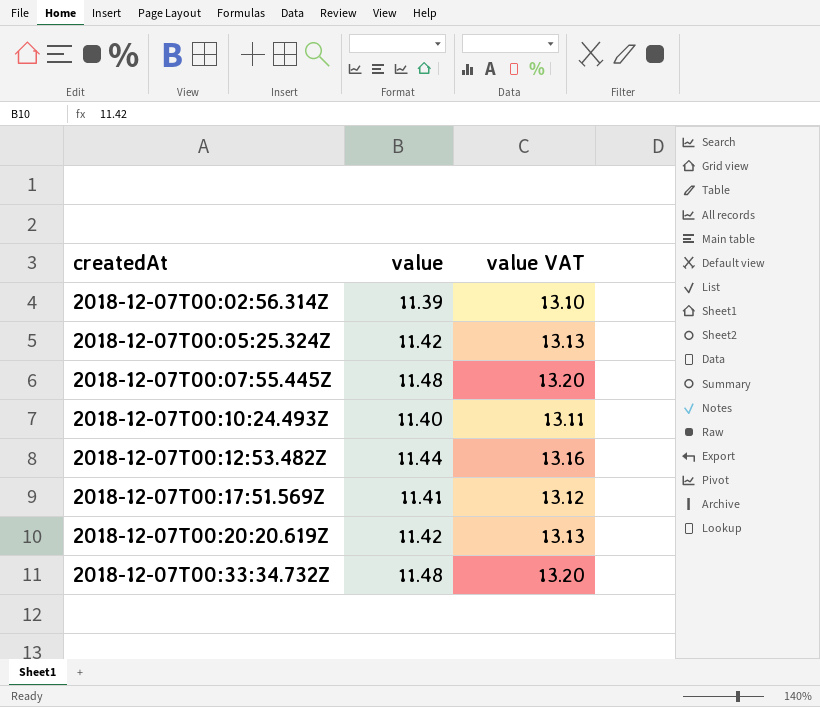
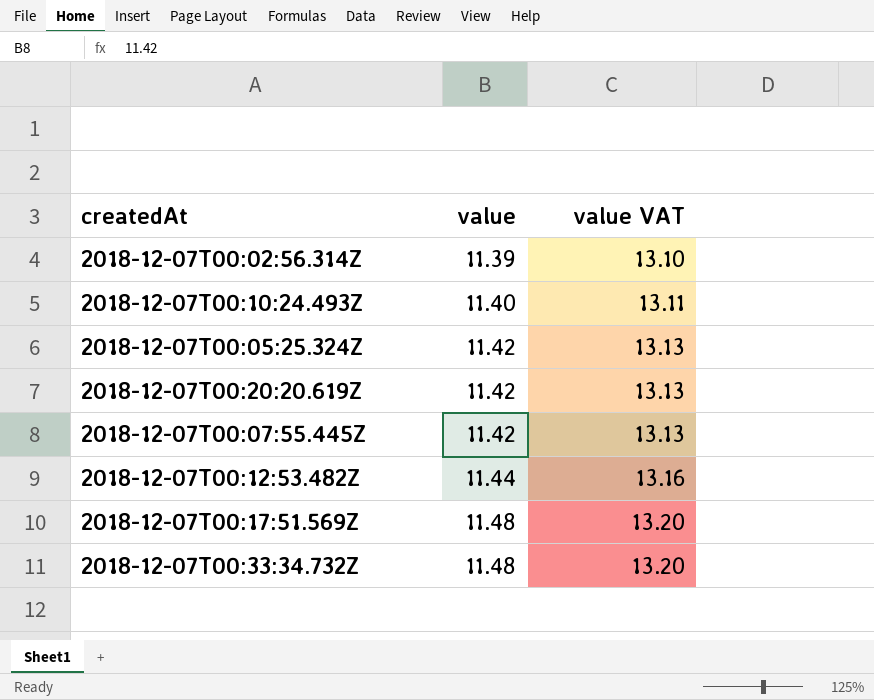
row order: createdAt ascending -> value ascending
2018-12-07T00:07:55.445Z | value: 11.48 -> 11.42
2018-12-07T00:07:55.445Z | value VAT: 13.20 -> 13.13
2018-12-07T00:17:51.569Z | value: 11.41 -> 11.48
2018-12-07T00:17:51.569Z | value VAT: 13.12 -> 13.20

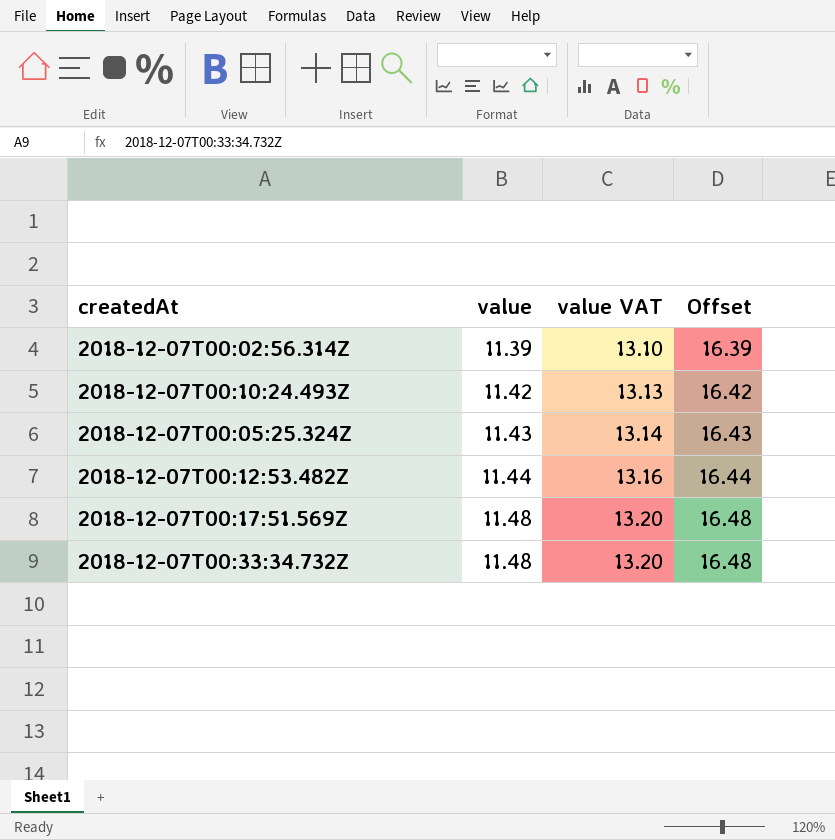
column Offset | formula: none -> [value] + 5
row 2018-12-07T00:20:20.619Z: 11.42 | 13.13 -> none
row 2018-12-07T00:07:55.445Z: 11.42 | 13.13 -> none
2018-12-07T00:10:24.493Z | value: 11.40 -> 11.42
2018-12-07T00:10:24.493Z | value VAT: 13.11 -> 13.13
2018-12-07T00:05:25.324Z | value: 11.42 -> 11.43
2018-12-07T00:05:25.324Z | value VAT: 13.13 -> 13.14

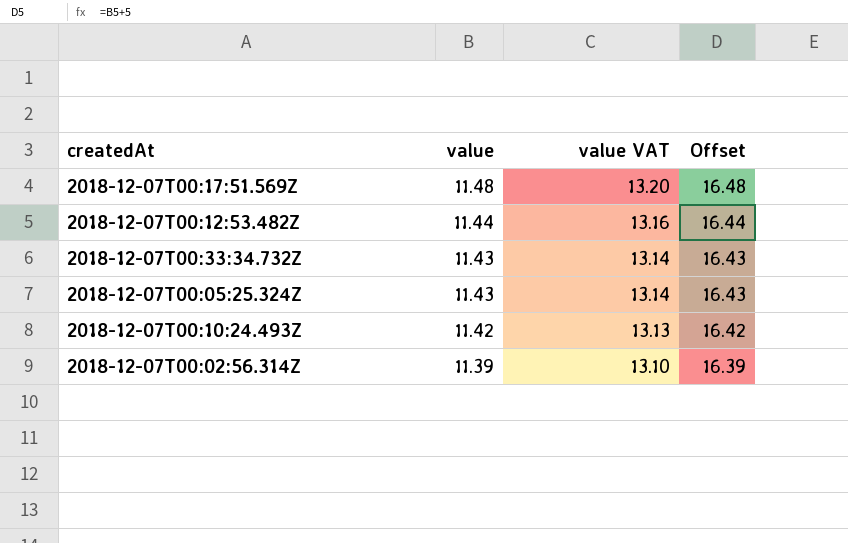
row order: value ascending -> value descending
2018-12-07T00:33:34.732Z | value: 11.48 -> 11.43
2018-12-07T00:33:34.732Z | value VAT: 13.20 -> 13.14
2018-12-07T00:33:34.732Z | Offset: 16.48 -> 16.43

